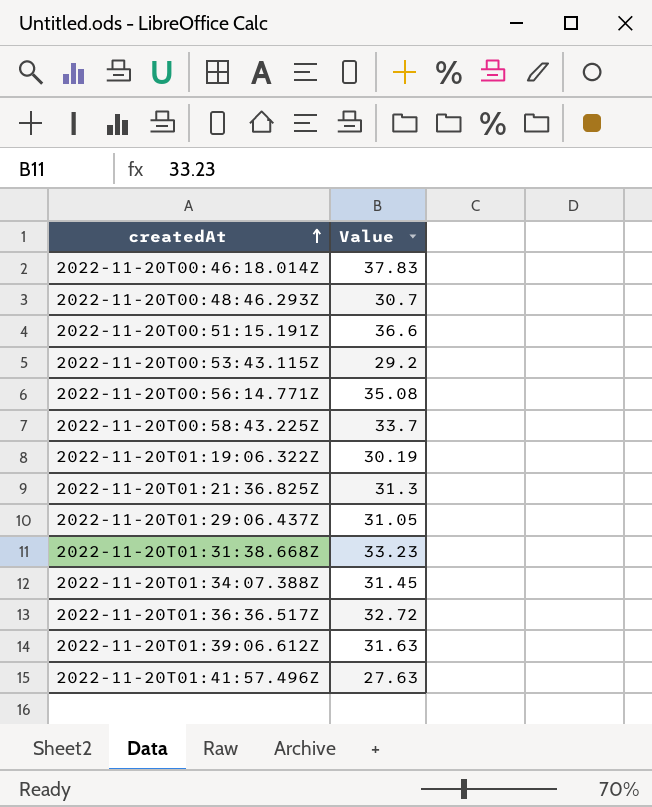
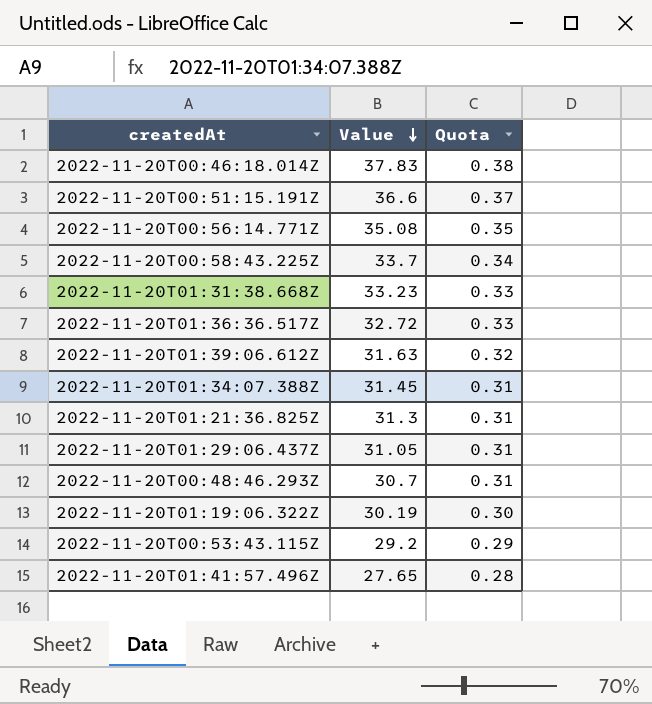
row order: createdAt ascending -> Value descending
column Quota | formula: none -> [Value] * 0.01
2022-11-20T01:41:57.496Z | Value: 27.63 -> 27.65

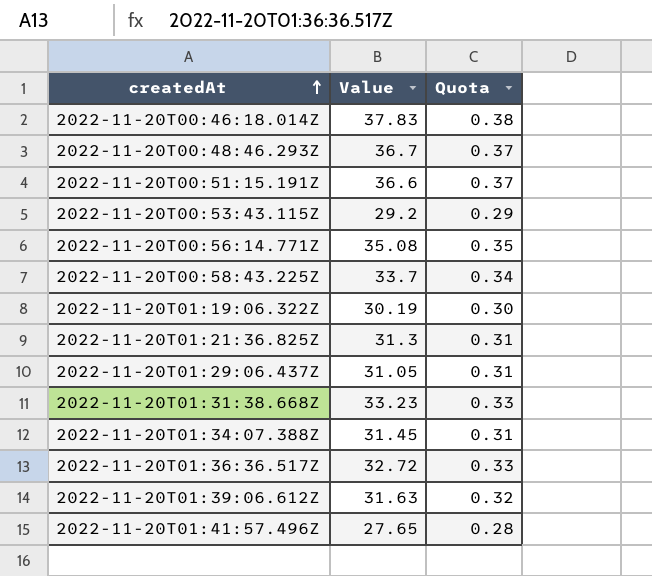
row order: Value descending -> createdAt ascending
2022-11-20T00:48:46.293Z | Value: 30.7 -> 36.7
2022-11-20T00:48:46.293Z | Quota: 0.31 -> 0.37

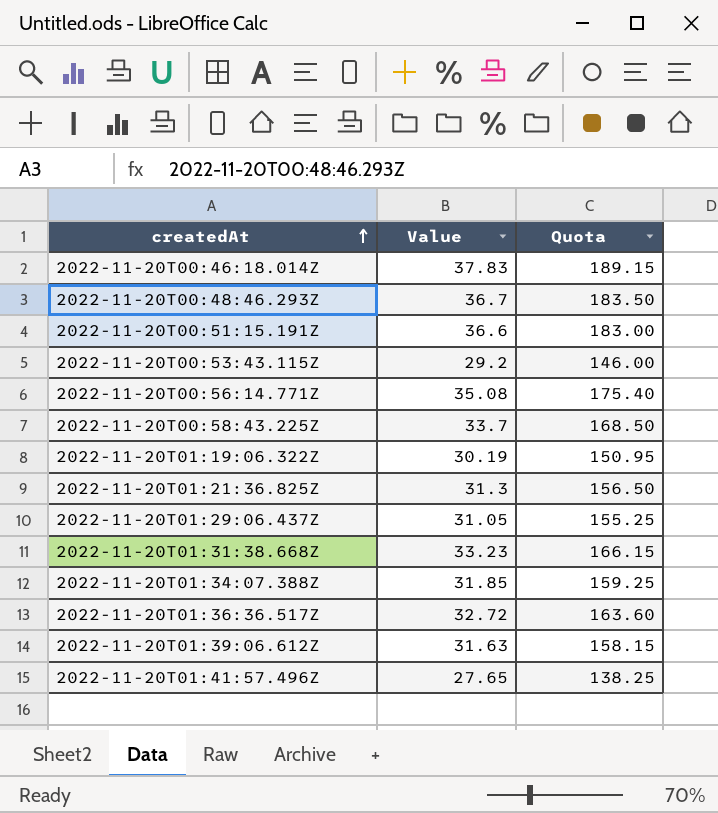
column Quota | formula: [Value] * 0.01 -> [Value] * 5
2022-11-20T01:34:07.388Z | Value: 31.45 -> 31.85

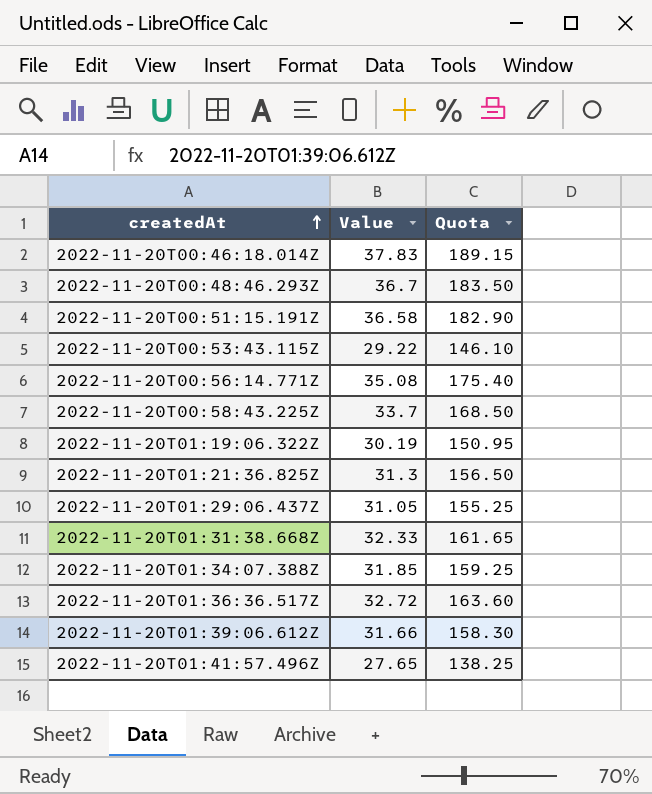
2022-11-20T00:51:15.191Z | Value: 36.6 -> 36.58
2022-11-20T00:51:15.191Z | Quota: 183.00 -> 182.90
2022-11-20T00:53:43.115Z | Value: 29.2 -> 29.22
2022-11-20T00:53:43.115Z | Quota: 146.00 -> 146.10
2022-11-20T01:31:38.668Z | Value: 33.23 -> 32.33
2022-11-20T01:31:38.668Z | Quota: 166.15 -> 161.65
2022-11-20T01:39:06.612Z | Value: 31.63 -> 31.66
2022-11-20T01:39:06.612Z | Quota: 158.15 -> 158.30

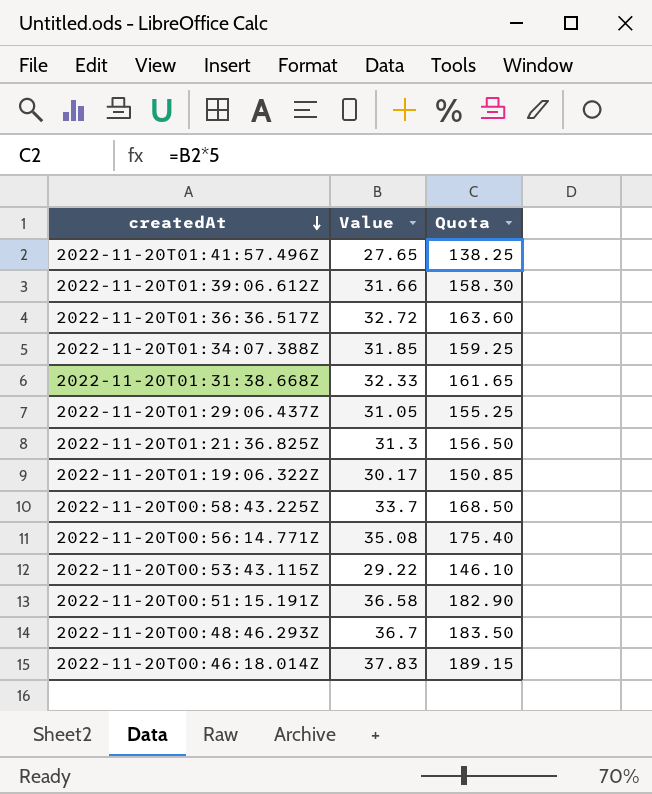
row order: createdAt ascending -> createdAt descending
2022-11-20T01:19:06.322Z | Value: 30.19 -> 30.17
2022-11-20T01:19:06.322Z | Quota: 150.95 -> 150.85

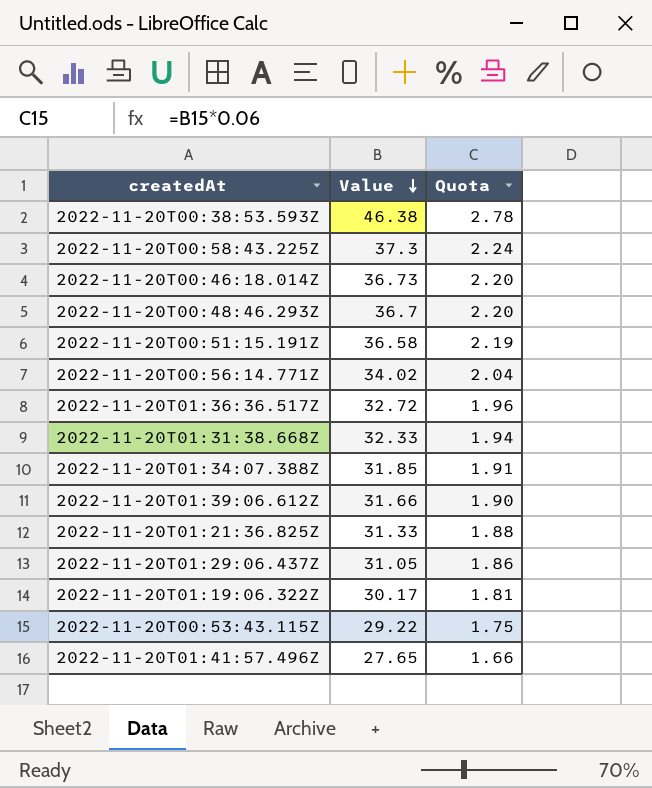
row order: createdAt descending -> Value descending
column Quota | formula: [Value] * 5 -> [Value] * 0.06
row 2022-11-20T00:38:53.593Z: none -> 46.38 | 2.78
2022-11-20T00:58:43.225Z | Value: 33.7 -> 37.3
2022-11-20T00:46:18.014Z | Value: 37.83 -> 36.73
2022-11-20T00:56:14.771Z | Value: 35.08 -> 34.02
2022-11-20T01:21:36.825Z | Value: 31.3 -> 31.33

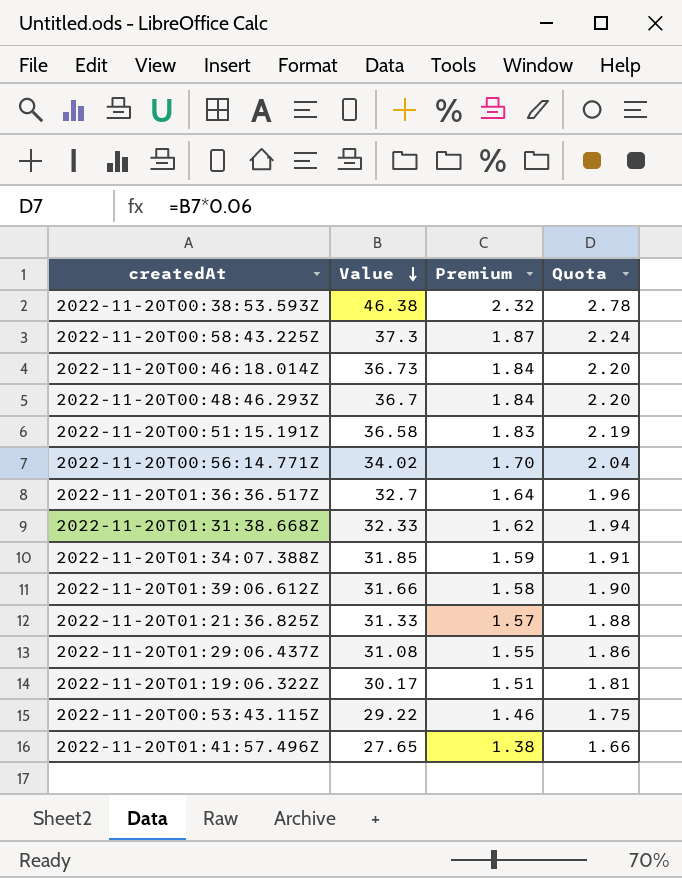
column Premium | formula: none -> [Value] * 0.05
2022-11-20T01:36:36.517Z | Value: 32.72 -> 32.7
2022-11-20T01:29:06.437Z | Value: 31.05 -> 31.08

